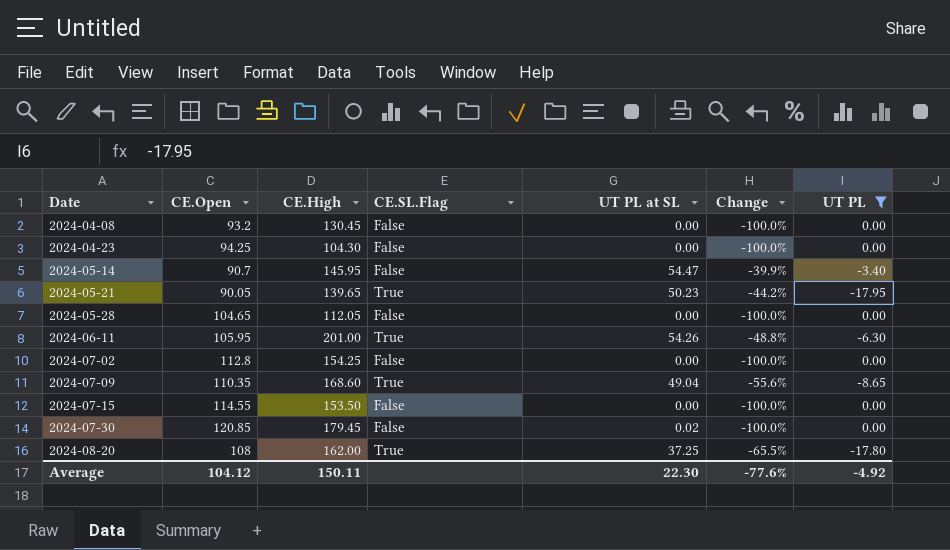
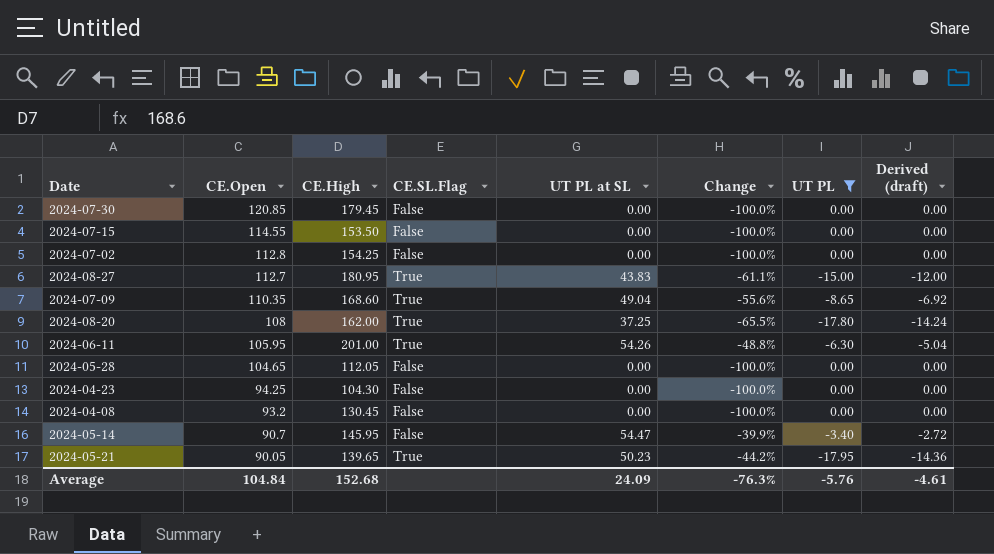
row order: Date ascending -> CE.Open descending
column Derived (draft) | formula: none -> [UT PL] * 0.8
2024-07-30 | UT PL at SL: 0.02 -> 0.00
row 2024-08-27: none -> 112.7 | 180.95 | True | 43.83 | -61.1% | -15.00 | -12.00
Average | CE.Open: 104.12 -> 104.84
Average | CE.High: 150.11 -> 152.68
Average | UT PL at SL: 22.30 -> 24.09
Average | Change: -77.6% -> -76.3%
Average | UT PL: -4.92 -> -5.76

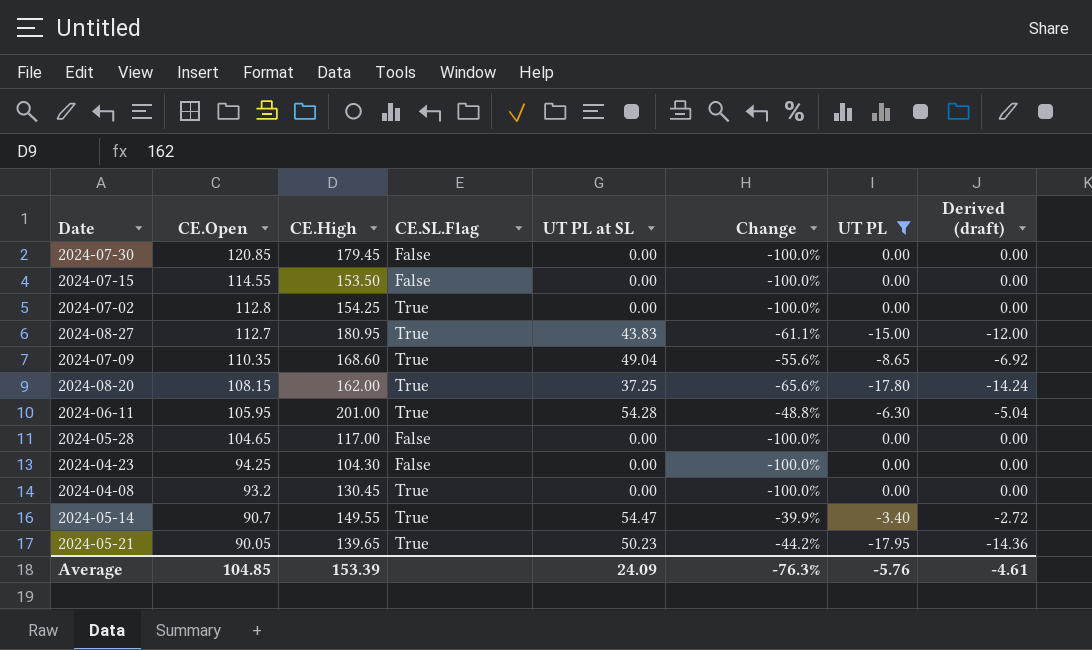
2024-07-02 | CE.SL.Flag: False -> True
2024-08-20 | CE.Open: 108 -> 108.15
2024-08-20 | Change: -65.5% -> -65.6%
2024-06-11 | UT PL at SL: 54.26 -> 54.28
2024-05-28 | CE.High: 112.05 -> 117.00
2024-04-08 | CE.SL.Flag: False -> True
2024-05-14 | CE.High: 145.95 -> 149.55
2024-05-14 | CE.SL.Flag: False -> True
Average | CE.Open: 104.84 -> 104.85
Average | CE.High: 152.68 -> 153.39

